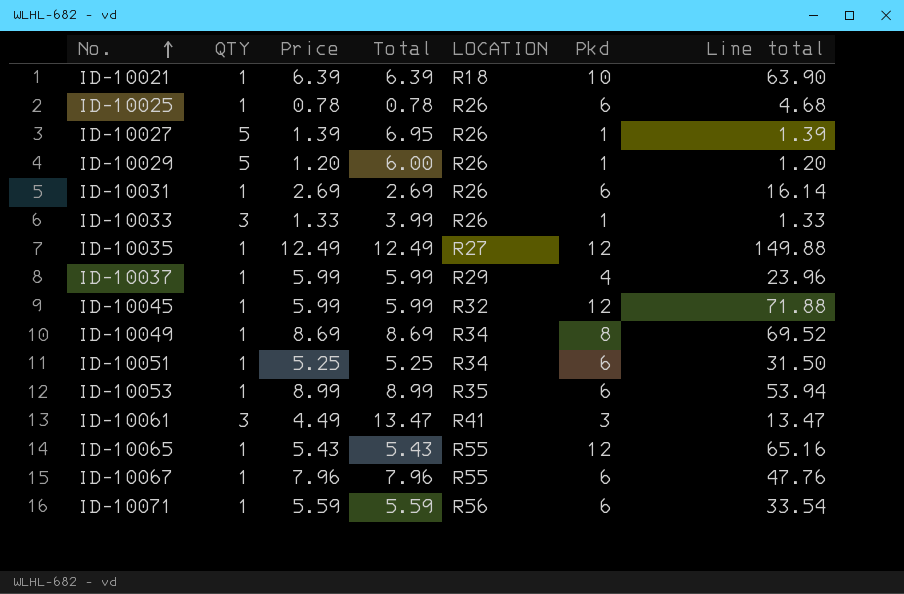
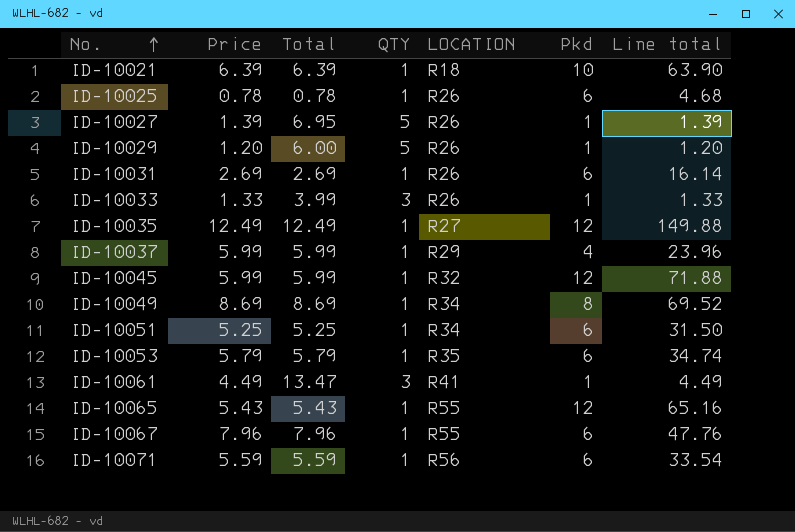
column QTY | position: 2 -> 4
ID-10053 | Price: 8.99 -> 5.79
ID-10053 | Total: 8.99 -> 5.79
ID-10053 | Line total: 53.94 -> 34.74
ID-10061 | Pkd: 3 -> 1
ID-10061 | Line total: 13.47 -> 4.49

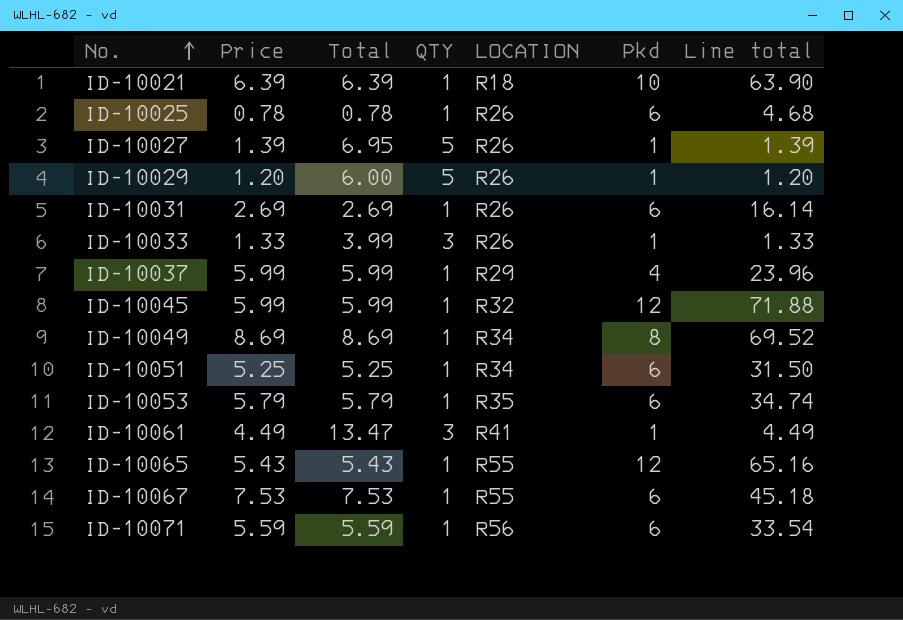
row ID-10035: 12.49 | 12.49 | 1 | R27 | 12 | 149.88 -> none
ID-10067 | Price: 7.96 -> 7.53
ID-10067 | Total: 7.96 -> 7.53
ID-10067 | Line total: 47.76 -> 45.18

